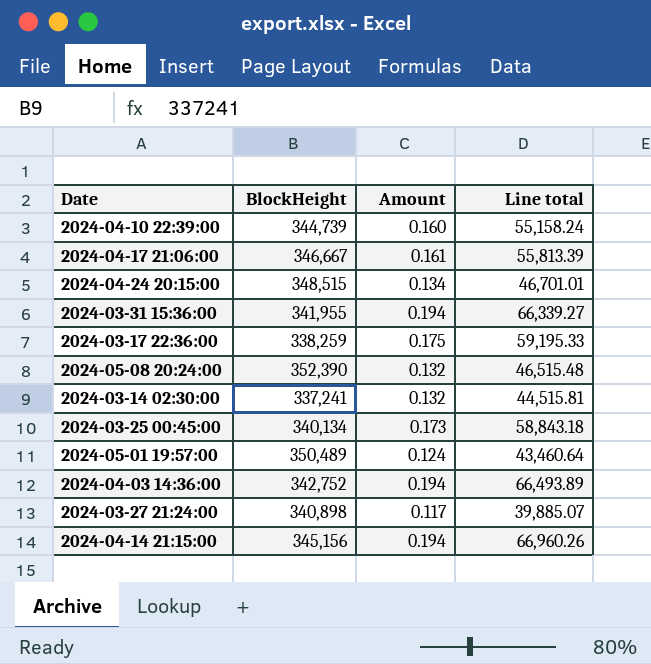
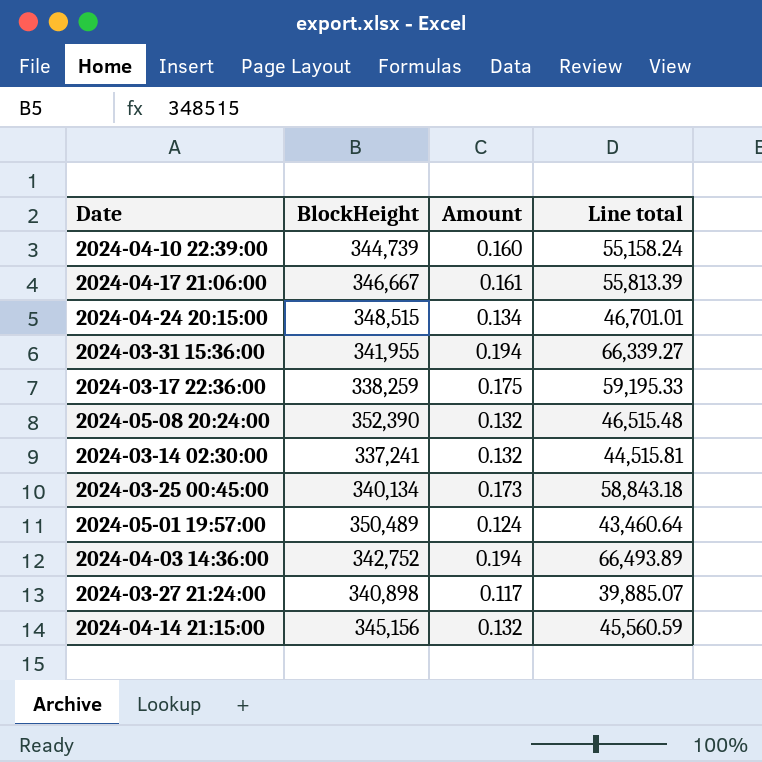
2024-04-14 21:15:00 | Amount: 0.194 -> 0.132
2024-04-14 21:15:00 | Line total: 66,960.26 -> 45,560.59

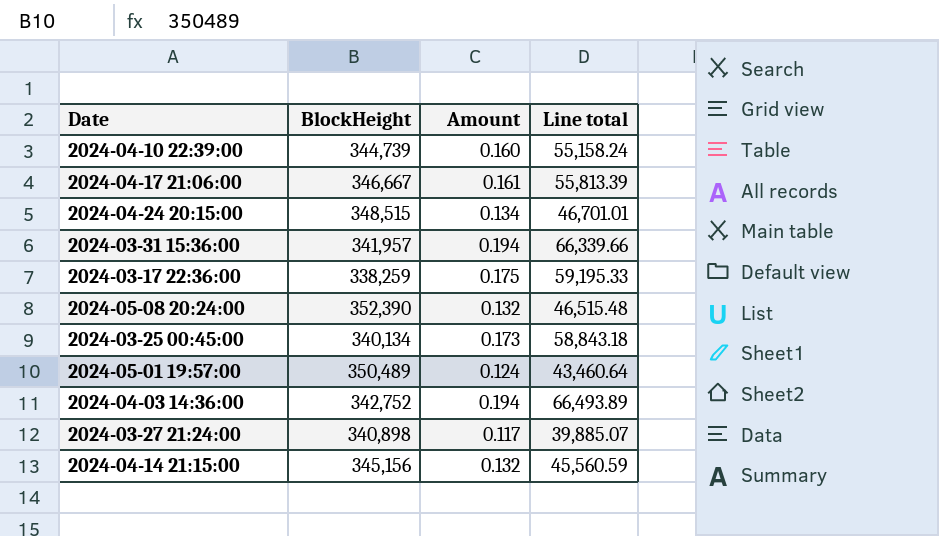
row 2024-03-14 02:30:00: 337,241 | 0.132 | 44,515.81 -> none
2024-03-31 15:36:00 | BlockHeight: 341,955 -> 341,957
2024-03-31 15:36:00 | Line total: 66,339.27 -> 66,339.66

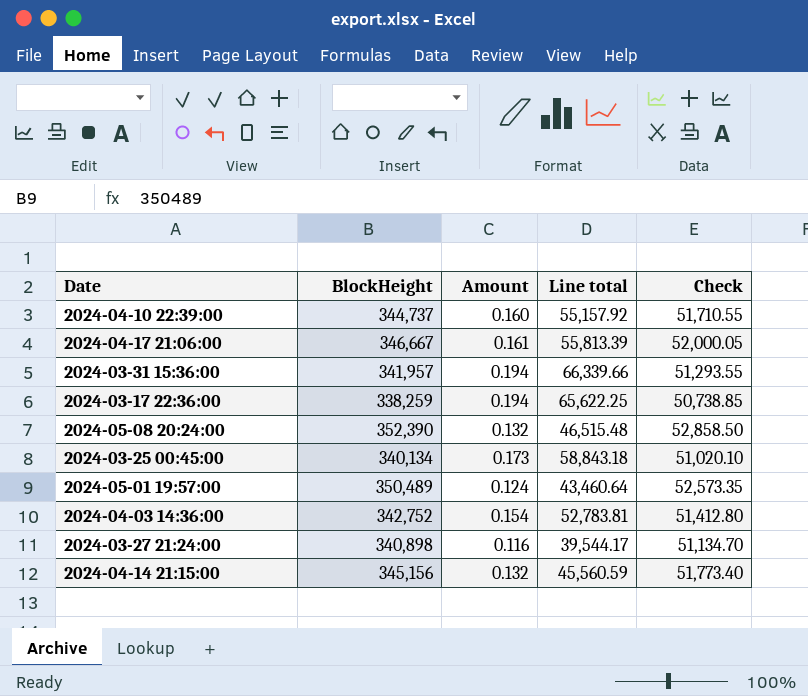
column Check | formula: none -> [BlockHeight] * 0.15
row 2024-04-24 20:15:00: 348,515 | 0.134 | 46,701.01 -> none
2024-04-10 22:39:00 | BlockHeight: 344,739 -> 344,737
2024-04-10 22:39:00 | Line total: 55,158.24 -> 55,157.92
2024-03-17 22:36:00 | Amount: 0.175 -> 0.194
2024-03-17 22:36:00 | Line total: 59,195.33 -> 65,622.25
2024-04-03 14:36:00 | Amount: 0.194 -> 0.154
2024-04-03 14:36:00 | Line total: 66,493.89 -> 52,783.81
2024-03-27 21:24:00 | Amount: 0.117 -> 0.116
2024-03-27 21:24:00 | Line total: 39,885.07 -> 39,544.17

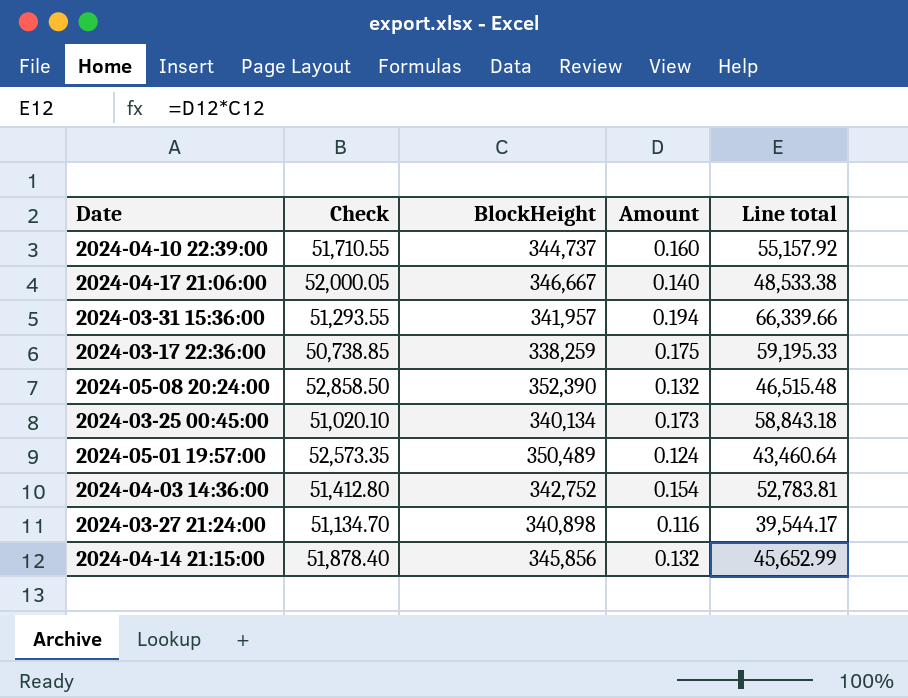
column Check | position: 5 -> 2
2024-04-17 21:06:00 | Amount: 0.161 -> 0.140
2024-04-17 21:06:00 | Line total: 55,813.39 -> 48,533.38
2024-03-17 22:36:00 | Amount: 0.194 -> 0.175
2024-03-17 22:36:00 | Line total: 65,622.25 -> 59,195.33
2024-04-14 21:15:00 | Check: 51,773.40 -> 51,878.40
2024-04-14 21:15:00 | BlockHeight: 345,156 -> 345,856
2024-04-14 21:15:00 | Line total: 45,560.59 -> 45,652.99

